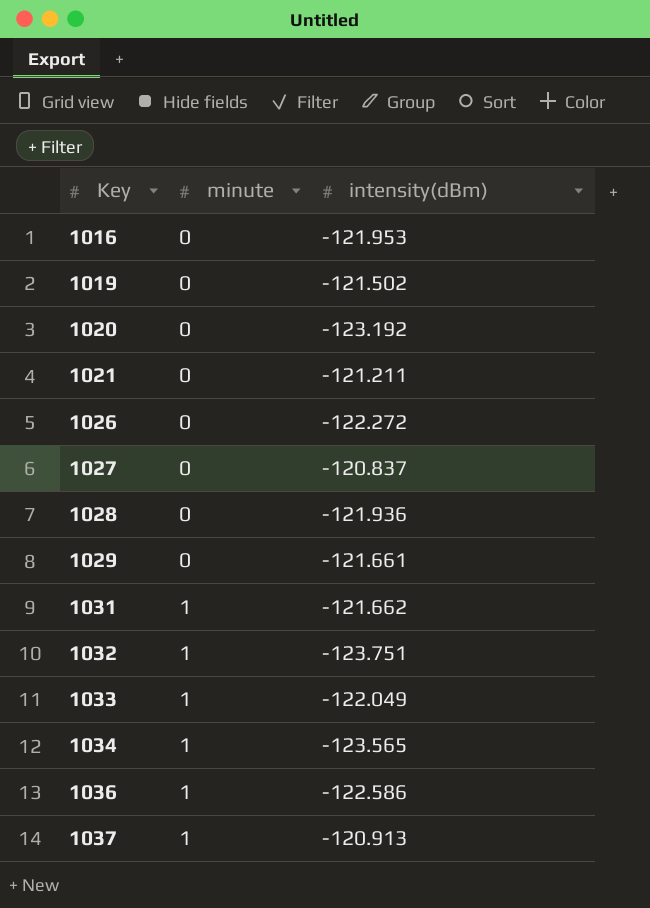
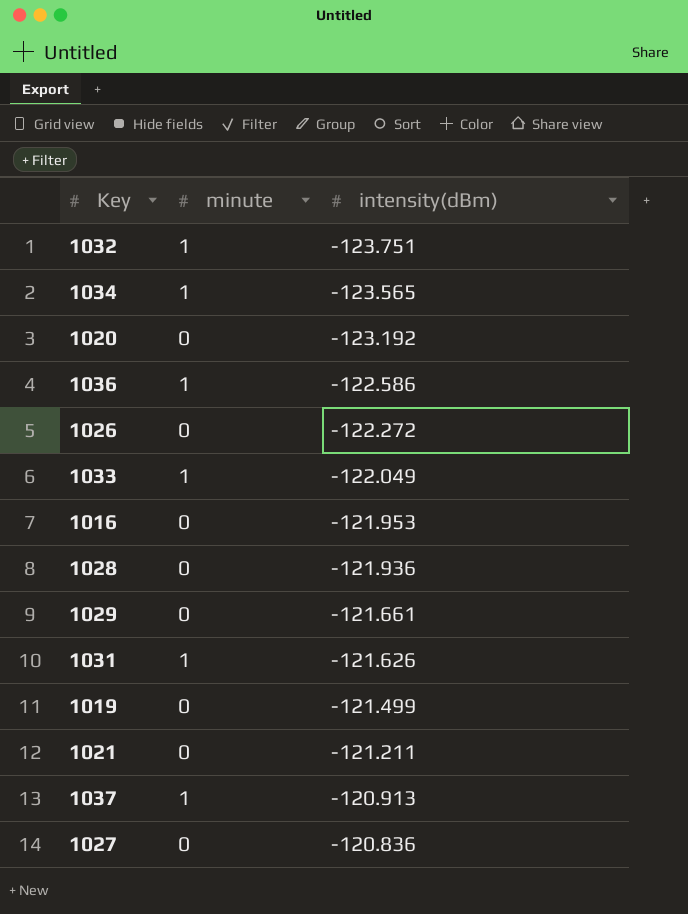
row order: Key ascending -> intensity(dBm) ascending
1031 | intensity(dBm): -121.662 -> -121.626
1019 | intensity(dBm): -121.502 -> -121.499
1027 | intensity(dBm): -120.837 -> -120.836

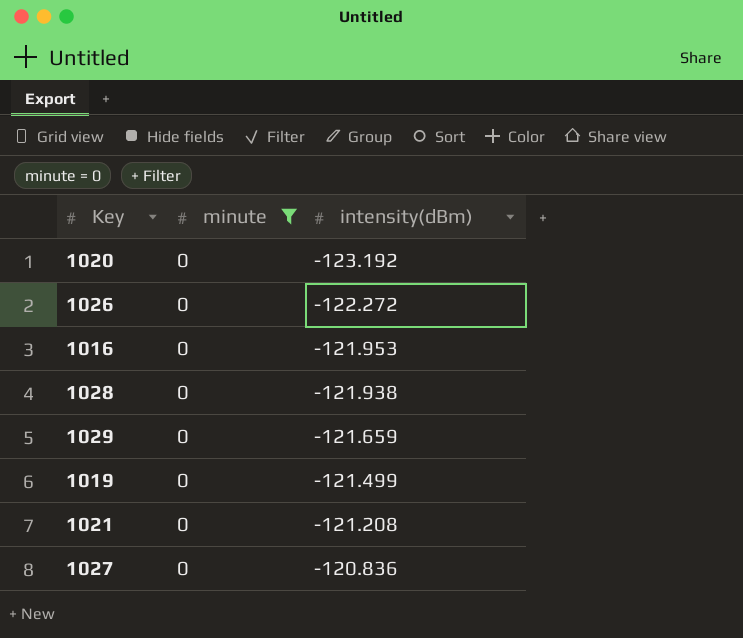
filter: none -> minute = 0
1028 | intensity(dBm): -121.936 -> -121.938
1029 | intensity(dBm): -121.661 -> -121.659
1021 | intensity(dBm): -121.211 -> -121.208

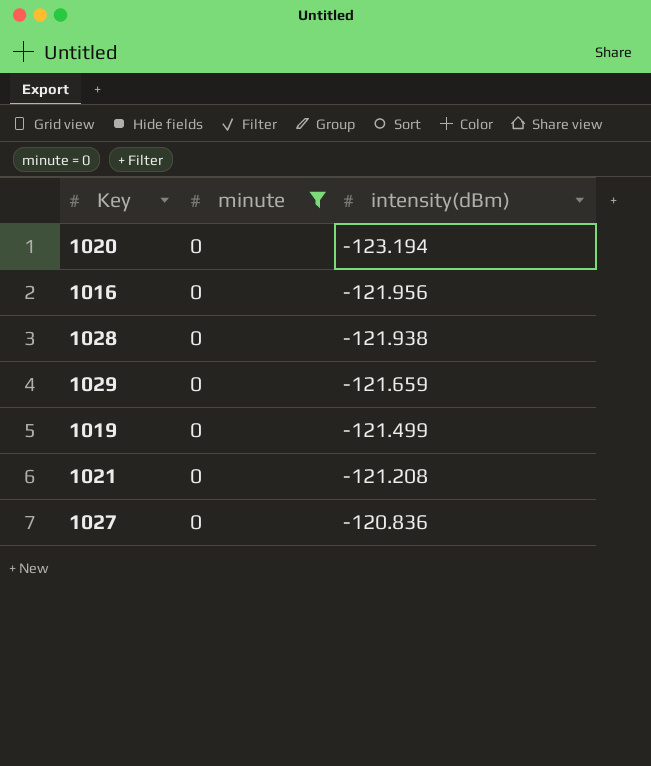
row 1026: 0 | -122.272 -> none
1020 | intensity(dBm): -123.192 -> -123.194
1016 | intensity(dBm): -121.953 -> -121.956

